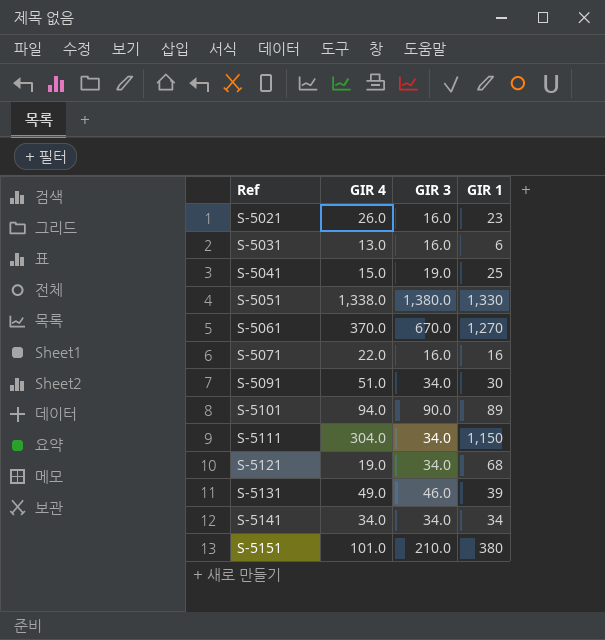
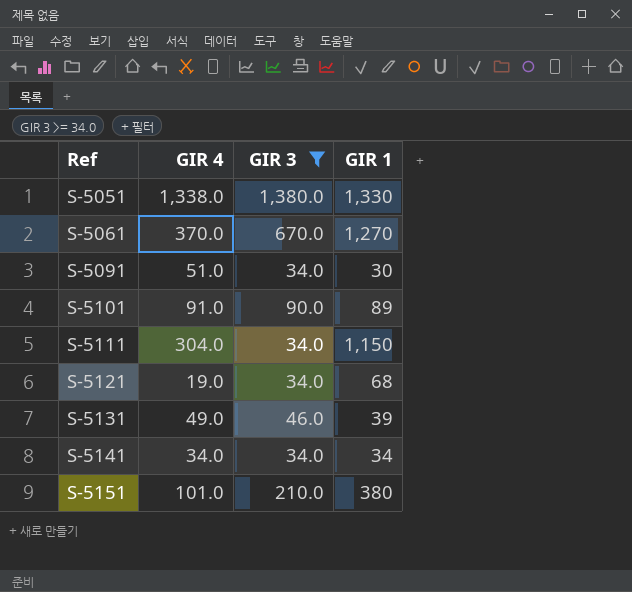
filter: none -> GIR 3 >= 34.0
S-5101 | GIR 4: 94.0 -> 91.0

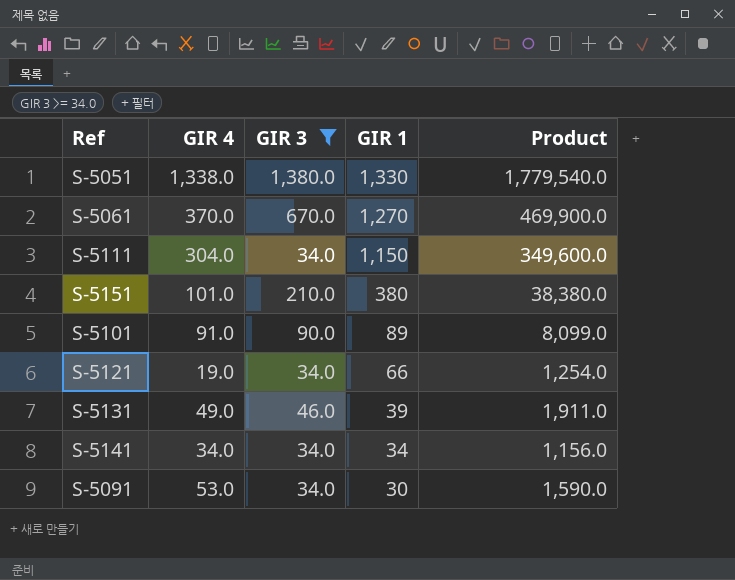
row order: Ref ascending -> GIR 1 descending
column Product | formula: none -> [GIR 4] * [GIR 1]
S-5121 | GIR 1: 68 -> 66
S-5091 | GIR 4: 51.0 -> 53.0

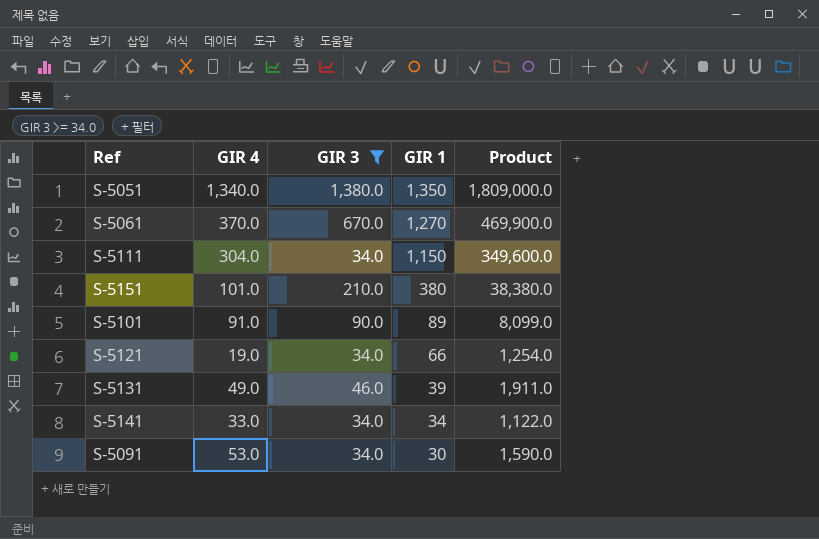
S-5051 | GIR 4: 1,338.0 -> 1,340.0
S-5051 | GIR 1: 1,330 -> 1,350
S-5051 | Product: 1,779,540.0 -> 1,809,000.0
S-5141 | GIR 4: 34.0 -> 33.0
S-5141 | Product: 1,156.0 -> 1,122.0

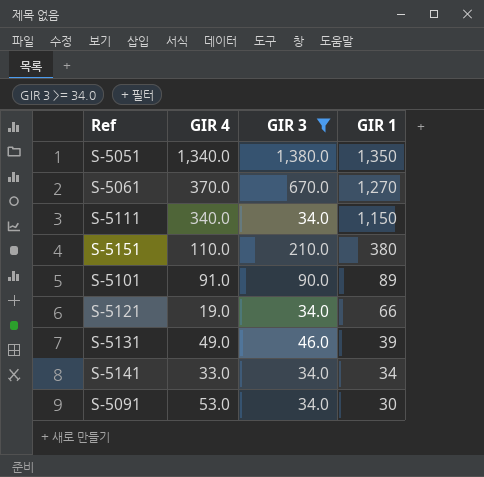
column Product | formula: [GIR 4] * [GIR 1] -> none
S-5111 | GIR 4: 304.0 -> 340.0
S-5151 | GIR 4: 101.0 -> 110.0

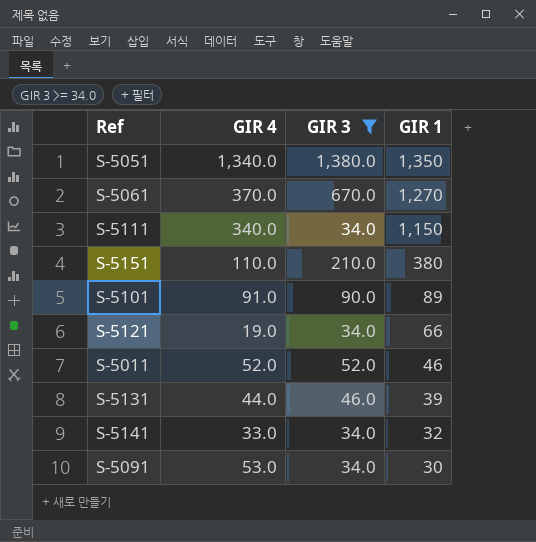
row S-5011: none -> 52.0 | 52.0 | 46
S-5131 | GIR 4: 49.0 -> 44.0
S-5141 | GIR 1: 34 -> 32

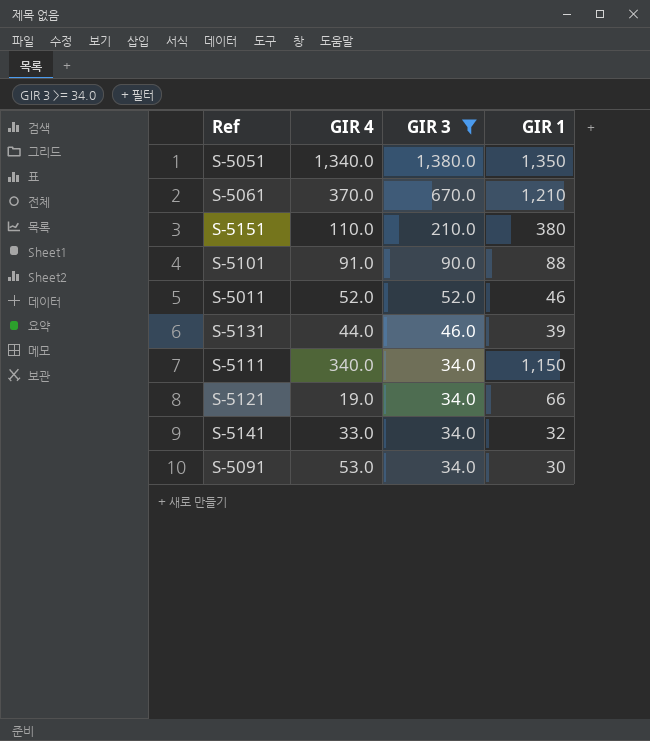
row order: GIR 1 descending -> GIR 3 descending
S-5061 | GIR 1: 1,270 -> 1,210
S-5101 | GIR 1: 89 -> 88

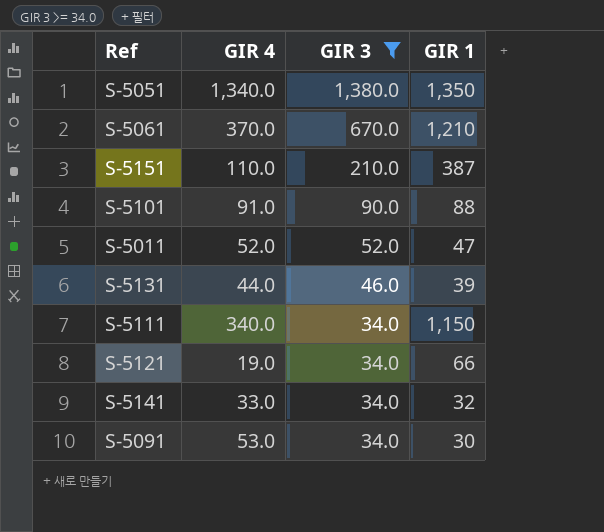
S-5151 | GIR 1: 380 -> 387
S-5011 | GIR 1: 46 -> 47

